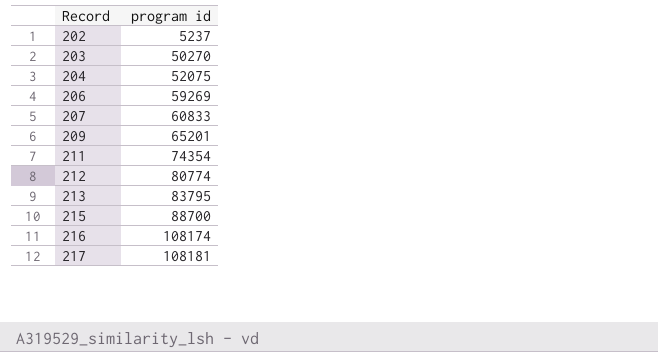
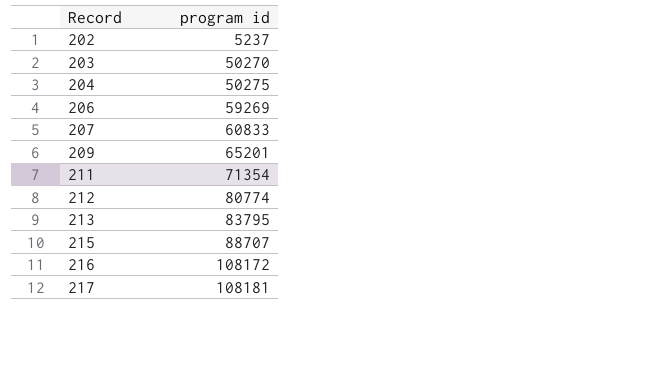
204 | program id: 52075 -> 50275
211 | program id: 74354 -> 71354
215 | program id: 88700 -> 88707
216 | program id: 108174 -> 108172

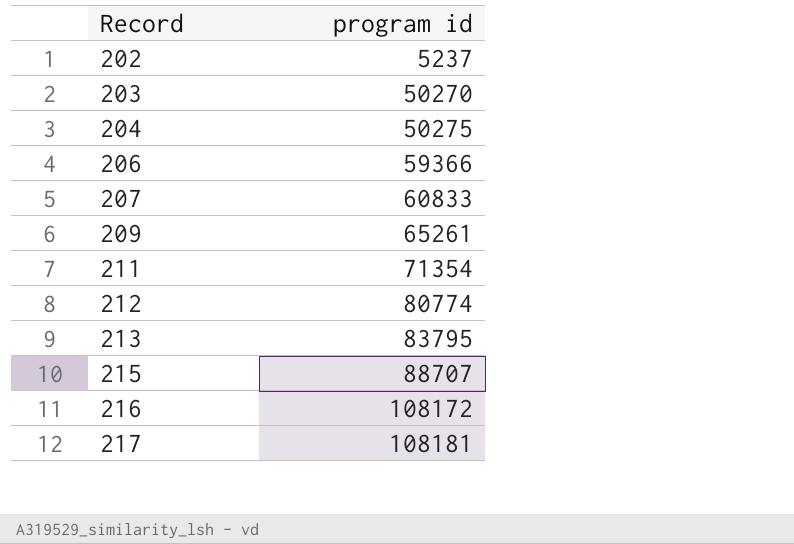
206 | program id: 59269 -> 59366
209 | program id: 65201 -> 65261

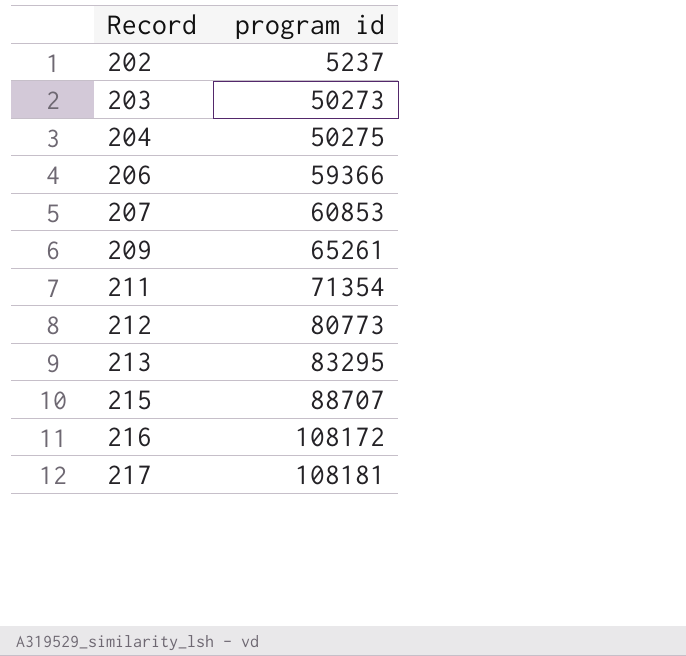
203 | program id: 50270 -> 50273
207 | program id: 60833 -> 60853
212 | program id: 80774 -> 80773
213 | program id: 83795 -> 83295

